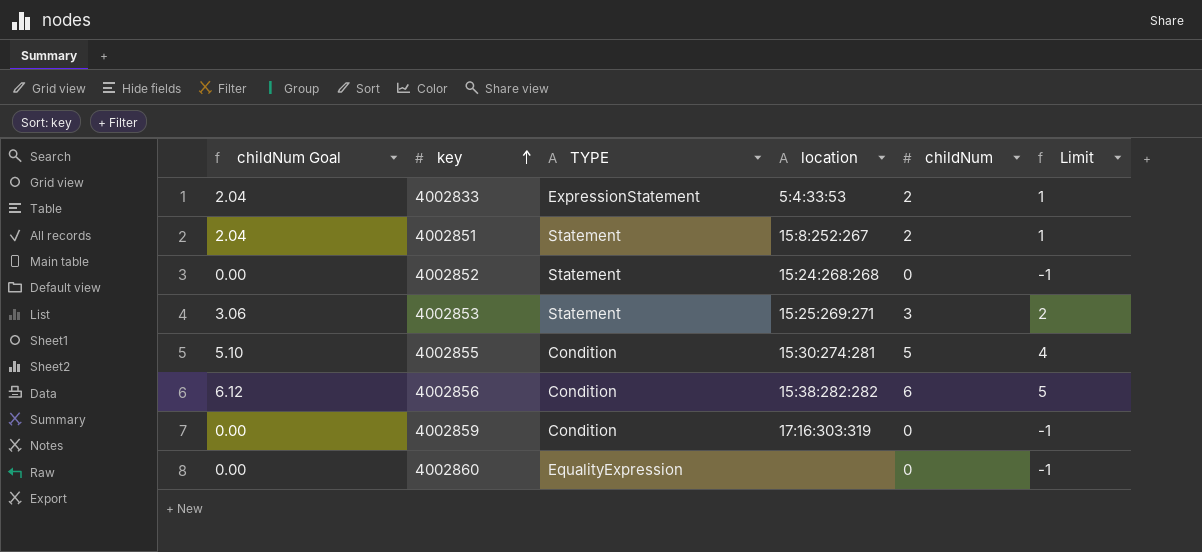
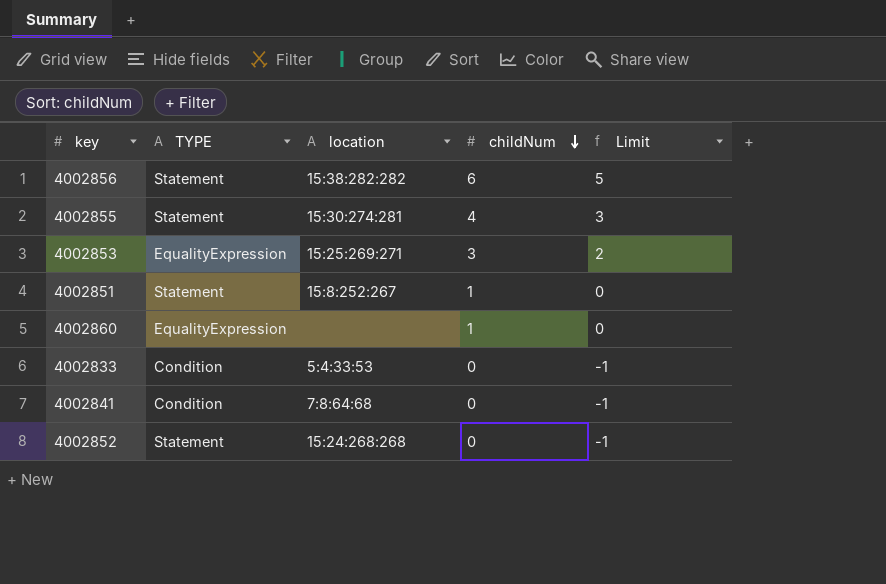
row order: key ascending -> childNum descending
column childNum Goal | formula: [childNum] * 1.02 -> none
row 4002859: 0.00 | Condition | 17:16:303:319 | 0 | -1 -> none
4002856 | TYPE: Condition -> Statement
4002855 | TYPE: Condition -> Statement
4002855 | childNum: 5 -> 4
4002855 | Limit: 4 -> 3
4002853 | TYPE: Statement -> EqualityExpression
4002851 | childNum: 2 -> 1
4002851 | Limit: 1 -> 0
4002860 | childNum: 0 -> 1
4002860 | Limit: -1 -> 0
4002833 | TYPE: ExpressionStatement -> Condition
4002833 | childNum: 2 -> 0
4002833 | Limit: 1 -> -1
row 4002841: none -> Condition | 7:8:64:68 | 0 | -1

